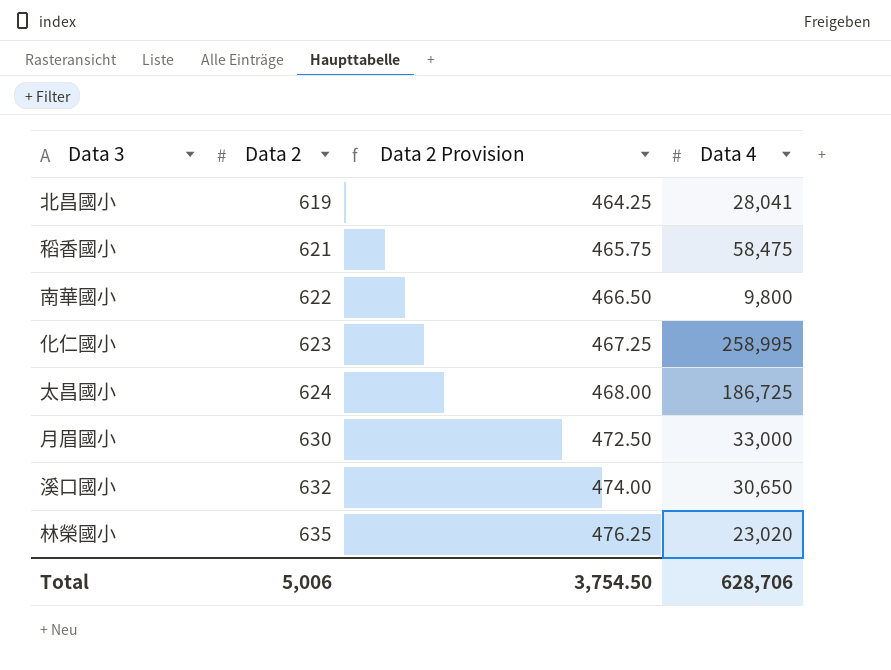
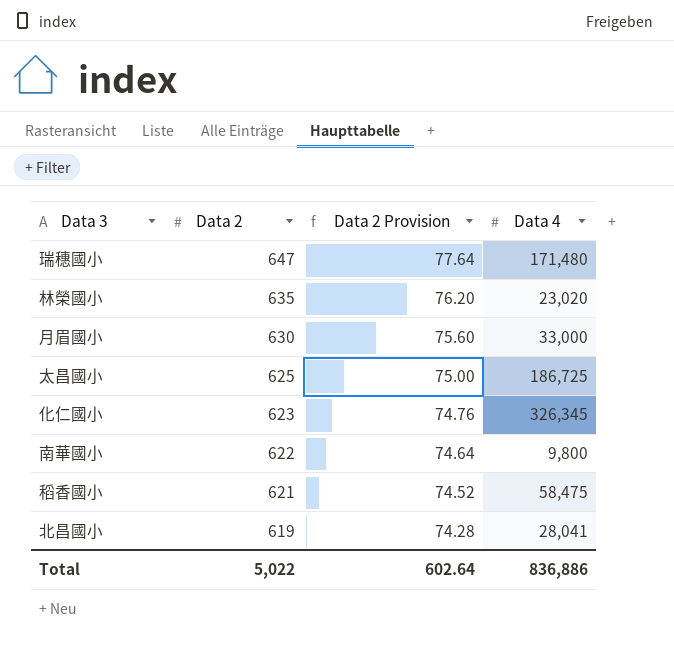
row order: Data 2 ascending -> Data 2 descending
column Data 2 Provision | formula: [Data 2] * 0.75 -> [Data 2] * 0.12
row 溪口國小: 632 | 474.00 | 30,650 -> none
row 瑞穗國小: none -> 647 | 77.64 | 171,480
太昌國小 | Data 2: 624 -> 625
化仁國小 | Data 4: 258,995 -> 326,345
Total | Data 2: 5,006 -> 5,022
Total | Data 2 Provision: 3,754.50 -> 602.64
Total | Data 4: 628,706 -> 836,886

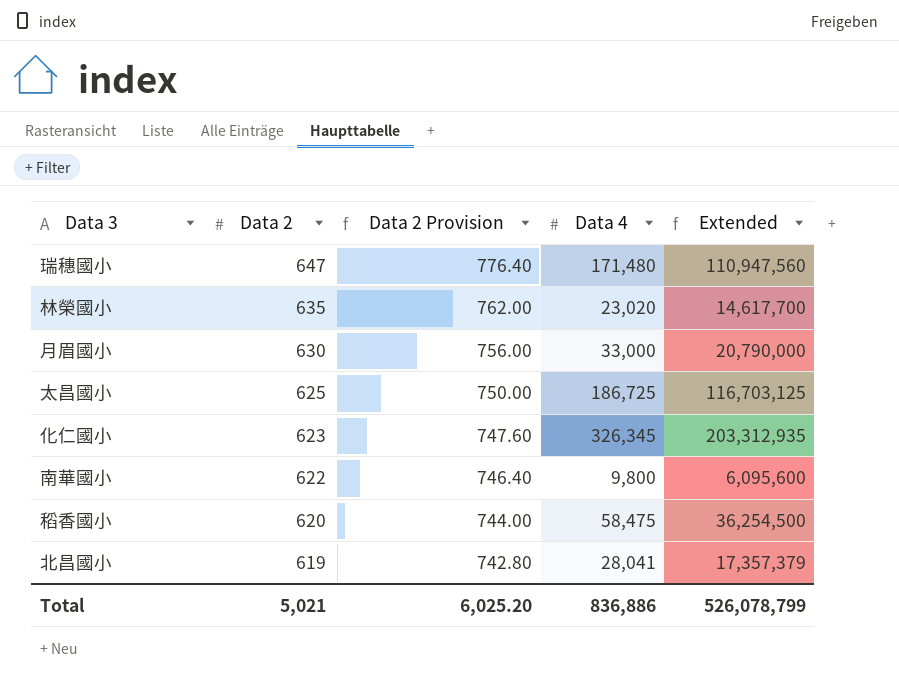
column Data 2 Provision | formula: [Data 2] * 0.12 -> [Data 2] * 1.2
column Extended | formula: none -> [Data 2] * [Data 4]
稻香國小 | Data 2: 621 -> 620
Total | Data 2: 5,022 -> 5,021
Total | Data 2 Provision: 602.64 -> 6,025.20

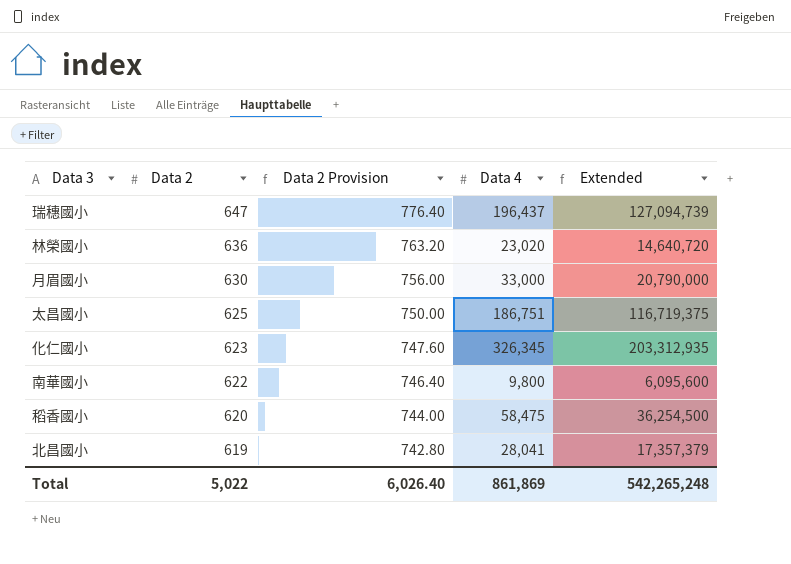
瑞穗國小 | Data 4: 171,480 -> 196,437
瑞穗國小 | Extended: 110,947,560 -> 127,094,739
林榮國小 | Data 2: 635 -> 636
林榮國小 | Data 2 Provision: 762.00 -> 763.20
林榮國小 | Extended: 14,617,700 -> 14,640,720
太昌國小 | Data 4: 186,725 -> 186,751
太昌國小 | Extended: 116,703,125 -> 116,719,375
Total | Data 2: 5,021 -> 5,022
Total | Data 2 Provision: 6,025.20 -> 6,026.40
Total | Data 4: 836,886 -> 861,869
Total | Extended: 526,078,799 -> 542,265,248

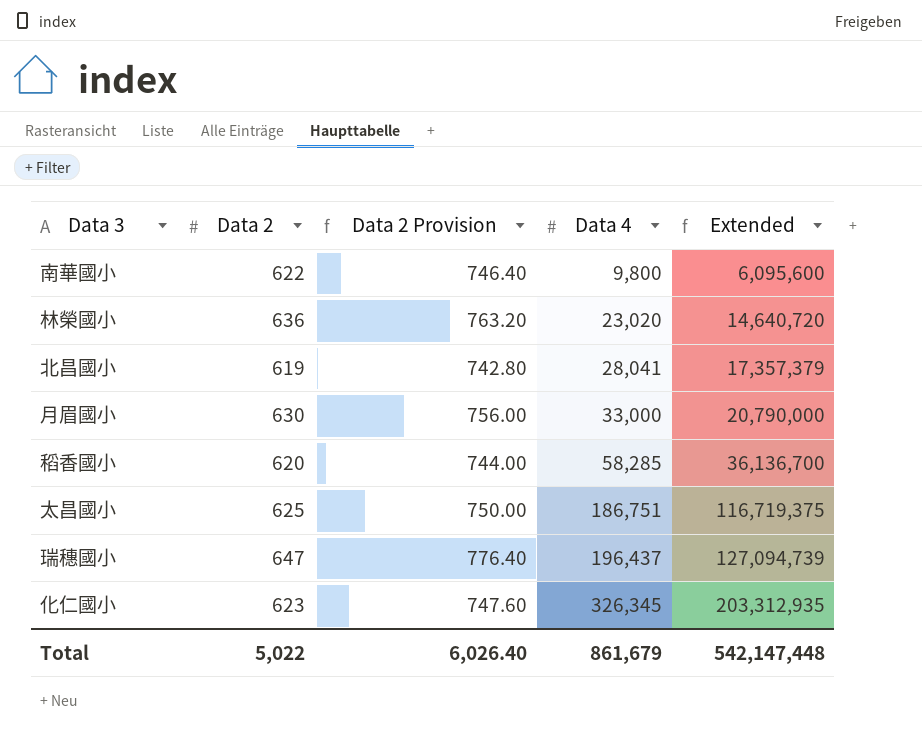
row order: Data 2 descending -> Data 4 ascending
稻香國小 | Data 4: 58,475 -> 58,285
稻香國小 | Extended: 36,254,500 -> 36,136,700
Total | Data 4: 861,869 -> 861,679
Total | Extended: 542,265,248 -> 542,147,448

